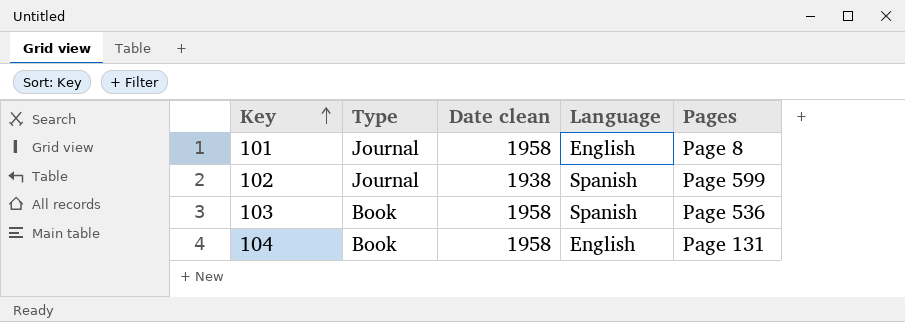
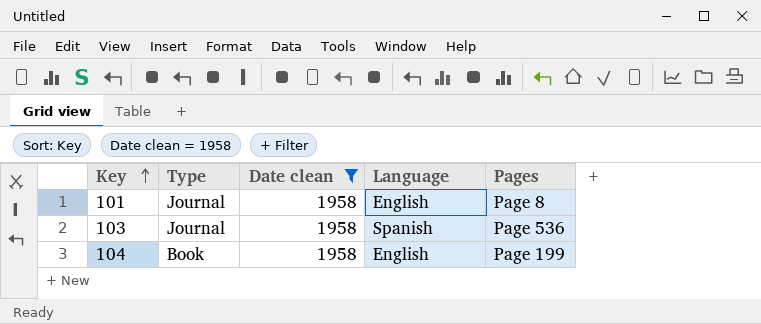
filter: none -> Date clean = 1958
103 | Type: Book -> Journal
104 | Pages: Page 131 -> Page 199

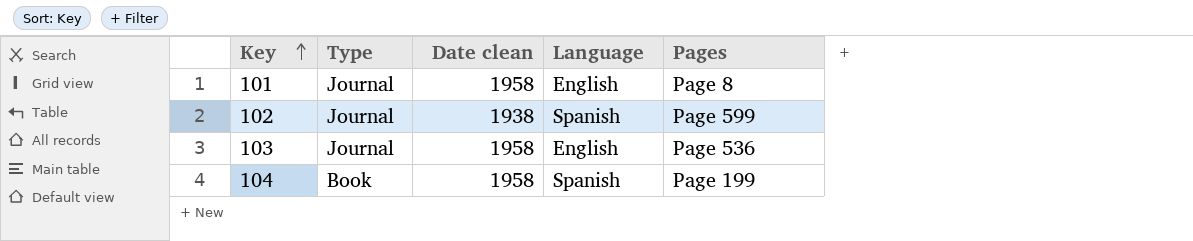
filter: Date clean = 1958 -> none
103 | Language: Spanish -> English
104 | Language: English -> Spanish

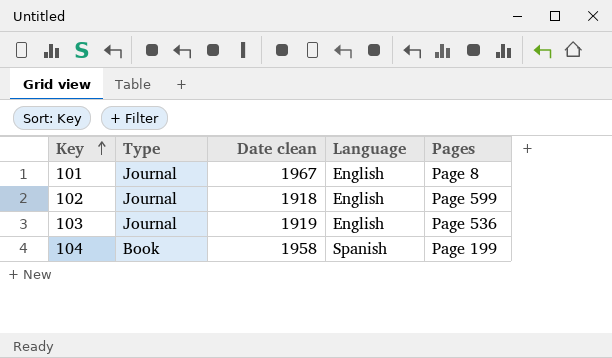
101 | Date clean: 1958 -> 1967
102 | Date clean: 1938 -> 1918
102 | Language: Spanish -> English
103 | Date clean: 1958 -> 1919

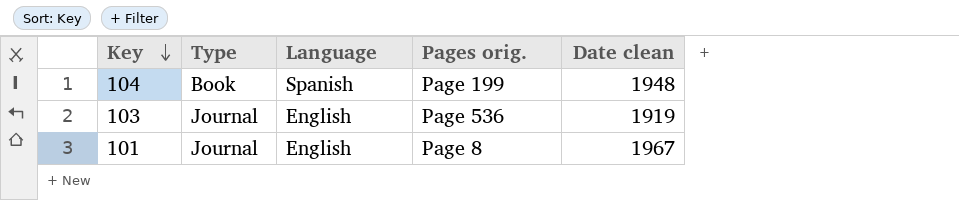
row order: Key ascending -> Key descending
column name: Pages -> Pages orig.
column Date clean | position: 3 -> 5
row 102: Journal | 1918 | English | Page 599 -> none
104 | Date clean: 1958 -> 1948

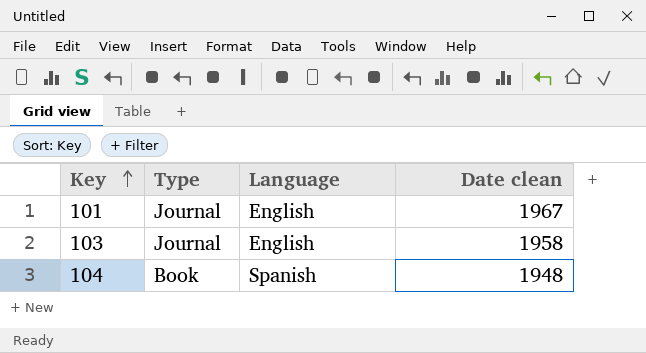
row order: Key descending -> Key ascending
column Pages orig. | position: 4 -> none
103 | Date clean: 1919 -> 1958

